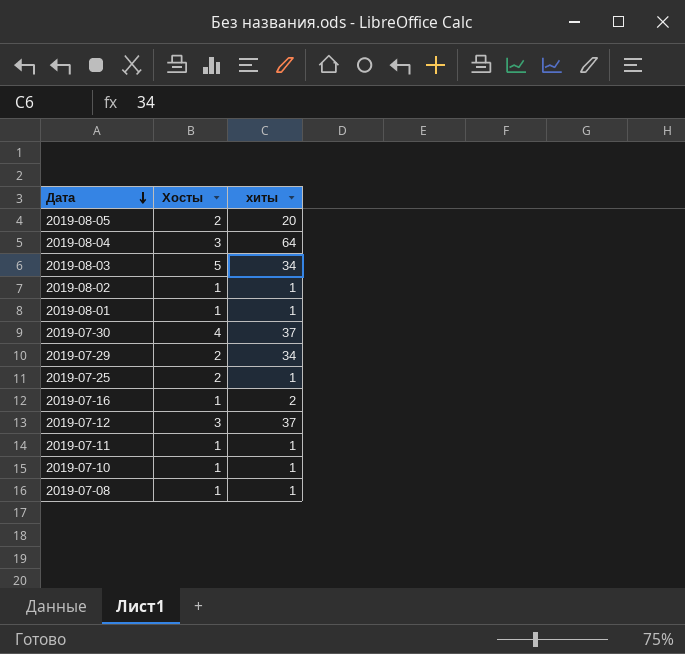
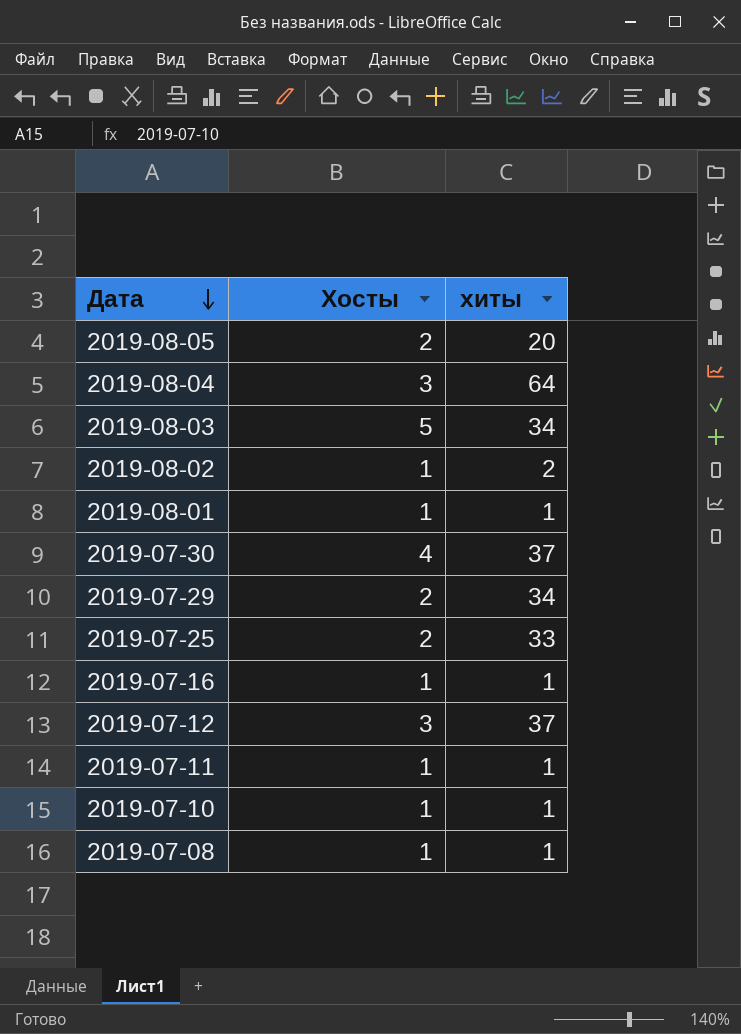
2019-08-02 | хиты: 1 -> 2
2019-07-25 | хиты: 1 -> 33
2019-07-16 | хиты: 2 -> 1

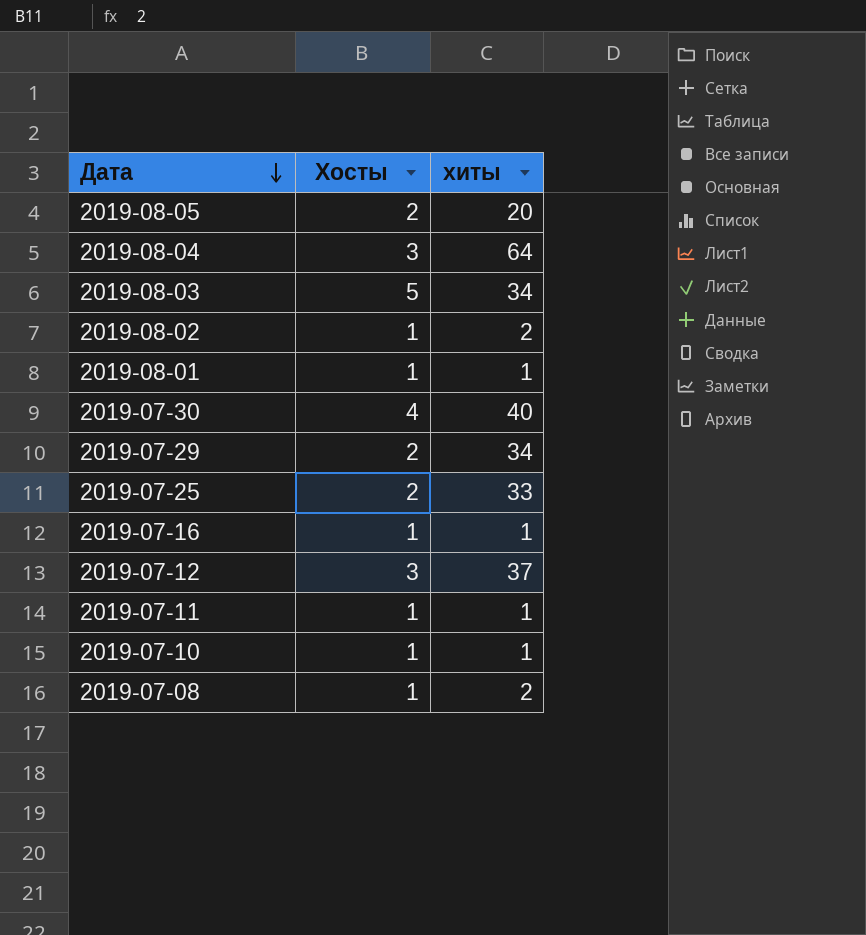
2019-07-30 | хиты: 37 -> 40
2019-07-08 | хиты: 1 -> 2

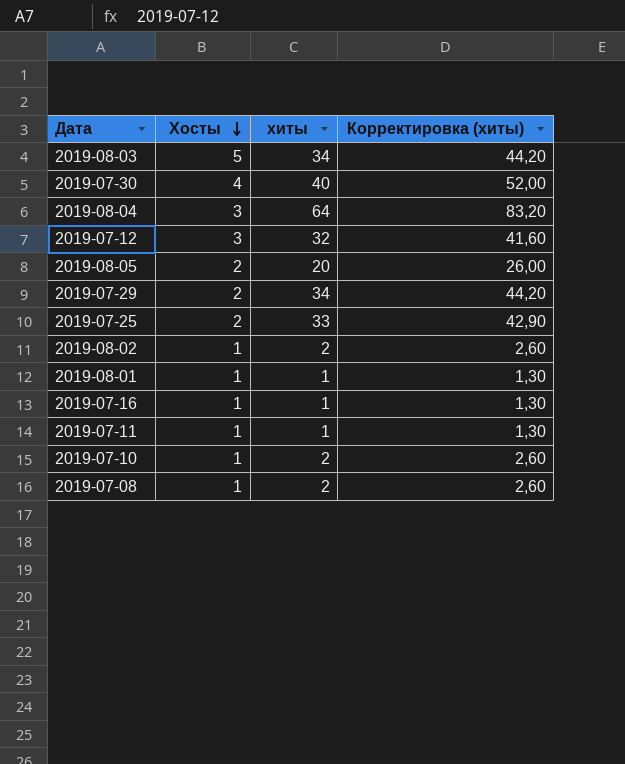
row order: Дата descending -> Хосты descending
column Корректировка (хиты) | formula: none -> [хиты] * 1,3
2019-07-12 | хиты: 37 -> 32
2019-07-10 | хиты: 1 -> 2

